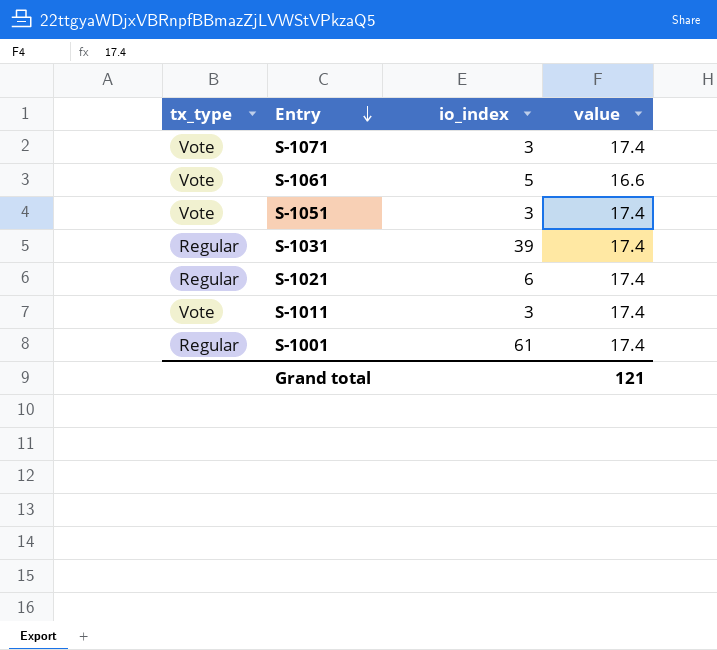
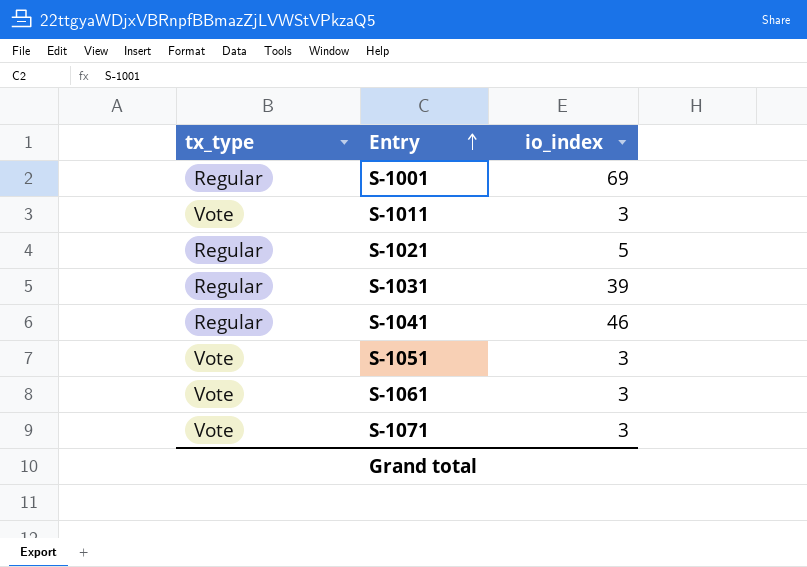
row order: Entry descending -> Entry ascending
column value | position: 4 -> none
S-1001 | io_index: 61 -> 69
S-1021 | io_index: 6 -> 5
row S-1041: none -> Regular | 46
S-1061 | io_index: 5 -> 3

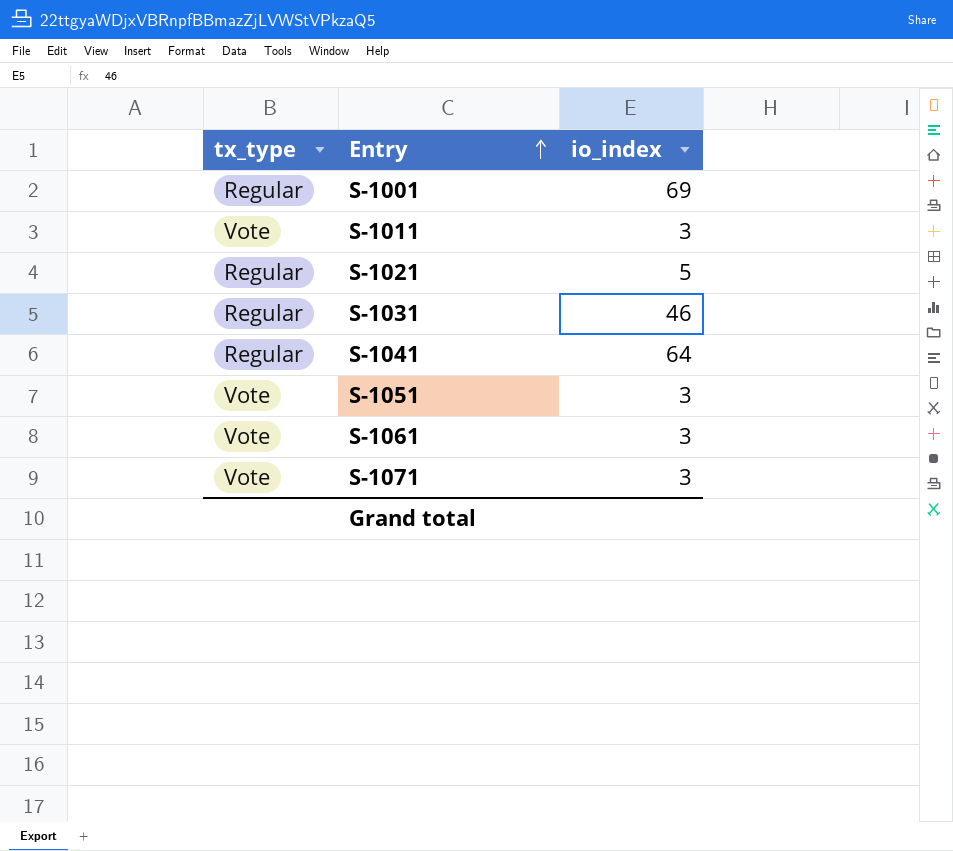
S-1031 | io_index: 39 -> 46
S-1041 | io_index: 46 -> 64

